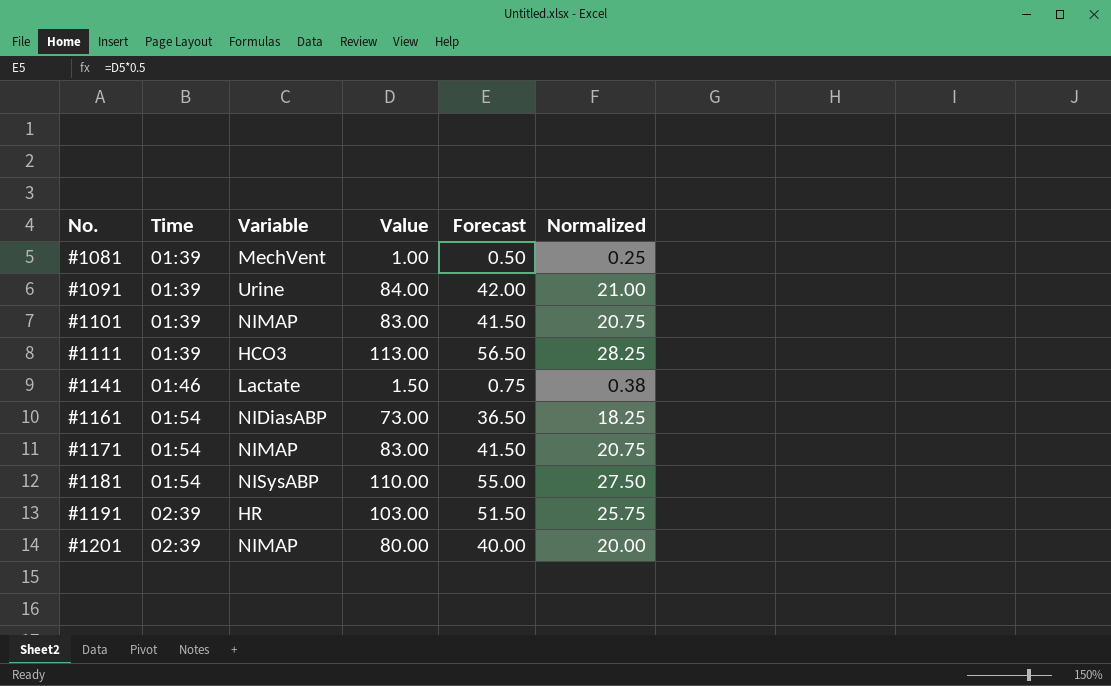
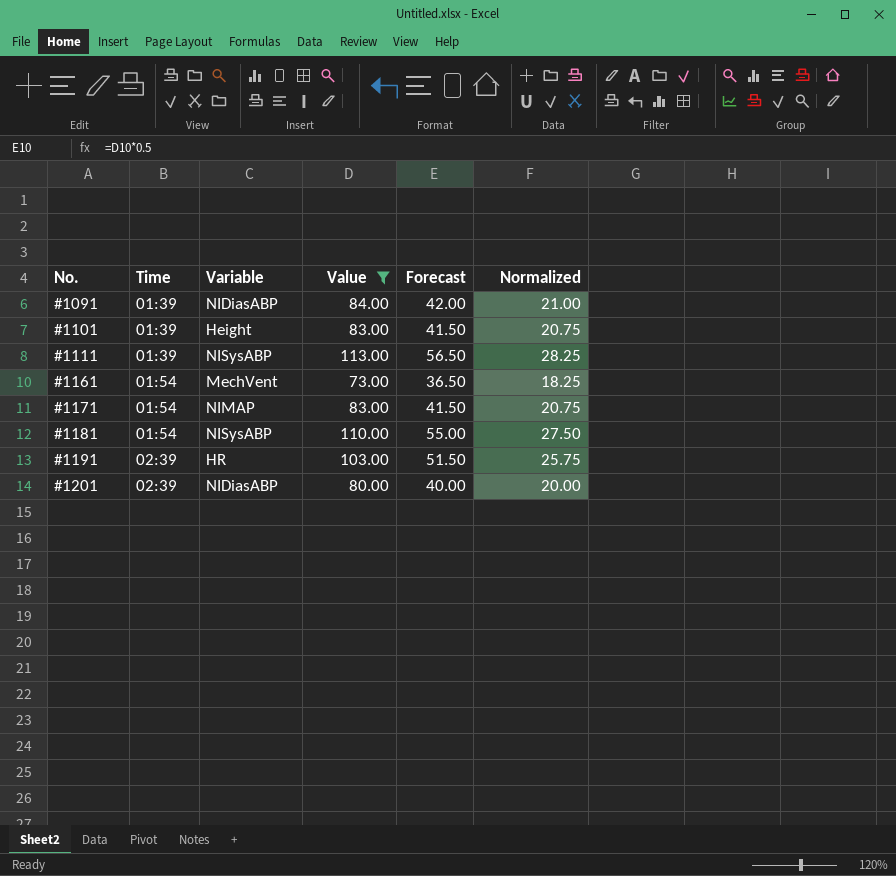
filter: none -> Value >= 73.00
#1091 | Variable: Urine -> NIDiasABP
#1101 | Variable: NIMAP -> Height
#1111 | Variable: HCO3 -> NISysABP
#1161 | Variable: NIDiasABP -> MechVent
#1201 | Variable: NIMAP -> NIDiasABP

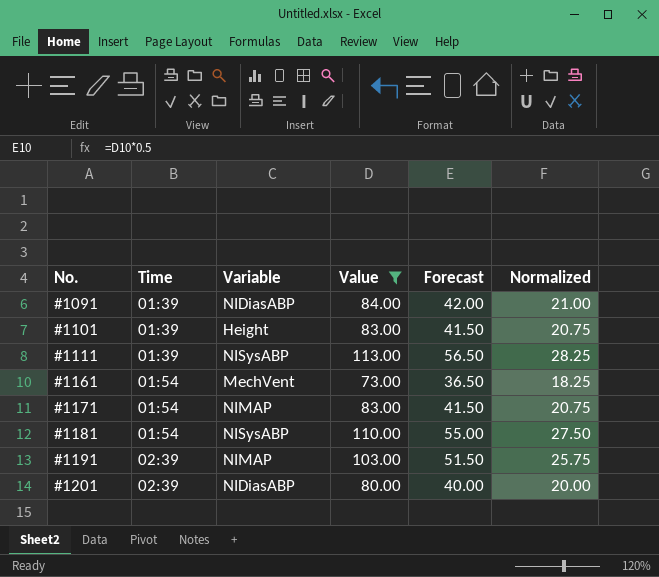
#1191 | Variable: HR -> NIMAP

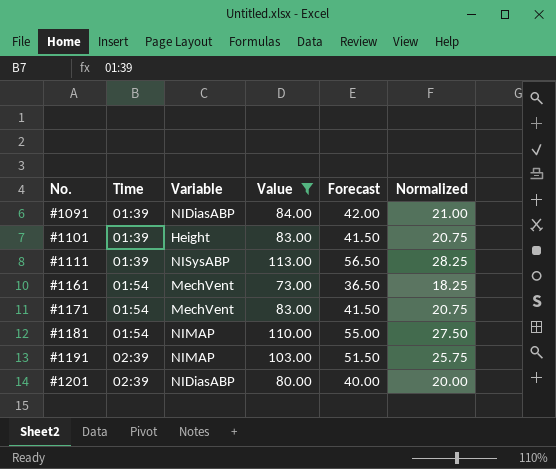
#1171 | Variable: NIMAP -> MechVent
#1181 | Variable: NISysABP -> NIMAP

